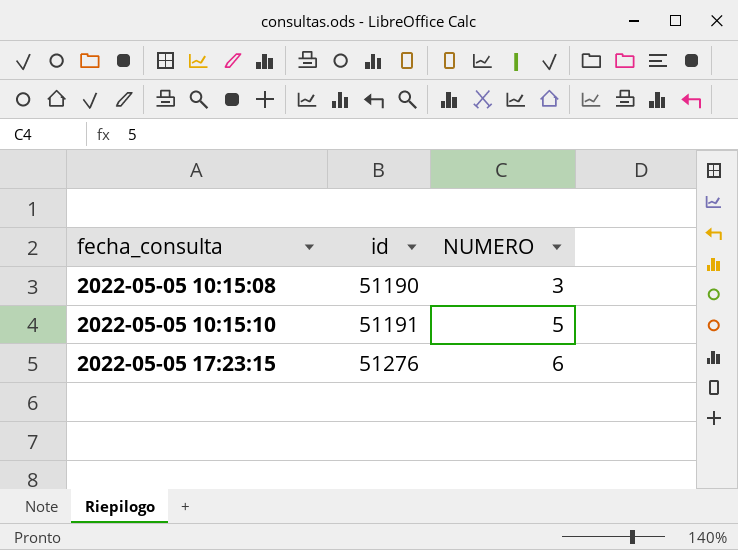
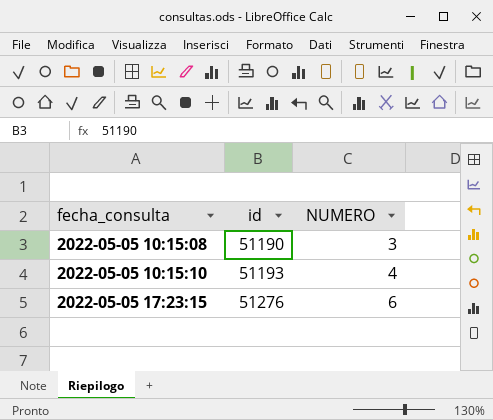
2022-05-05 10:15:10 | id: 51191 -> 51193
2022-05-05 10:15:10 | NUMERO: 5 -> 4

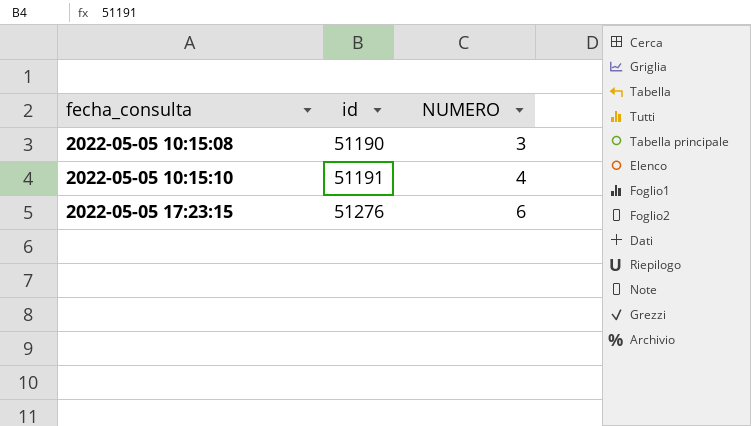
2022-05-05 10:15:10 | id: 51193 -> 51191

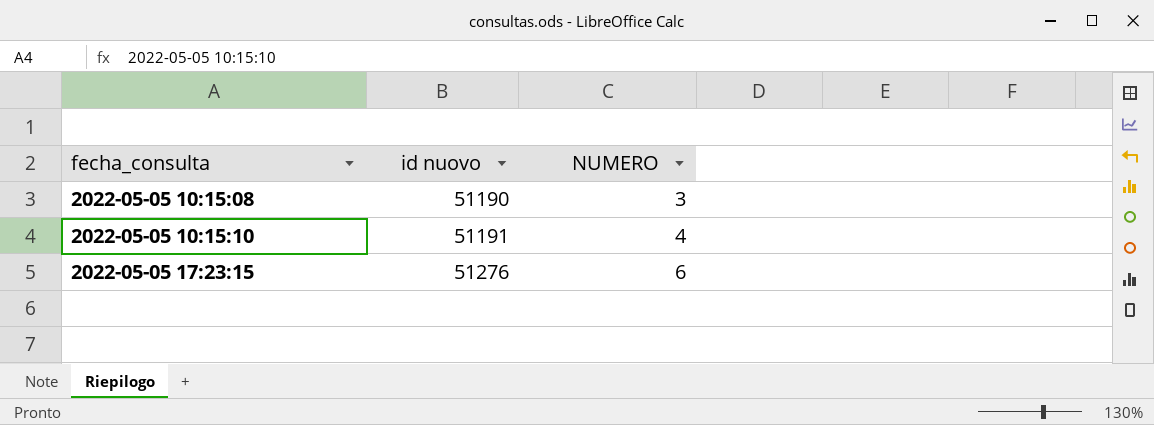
column name: id -> id nuovo

